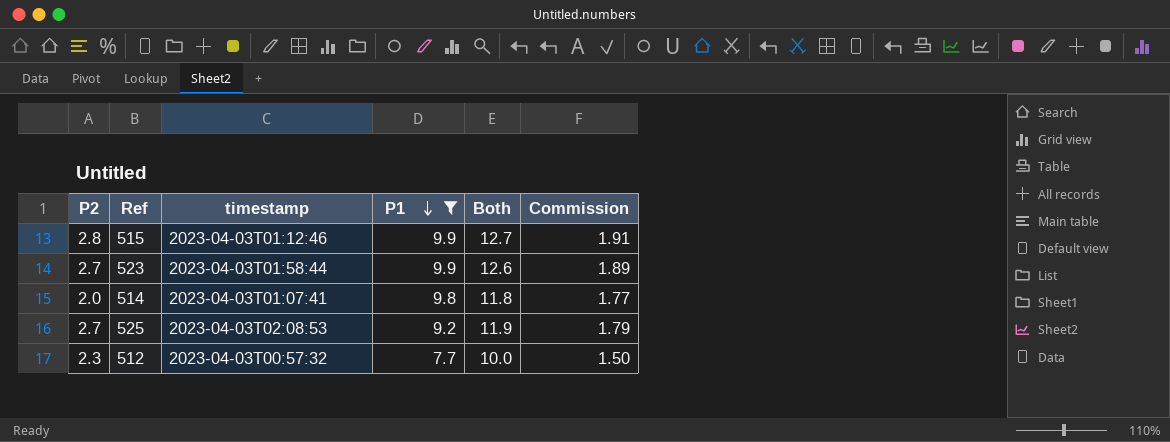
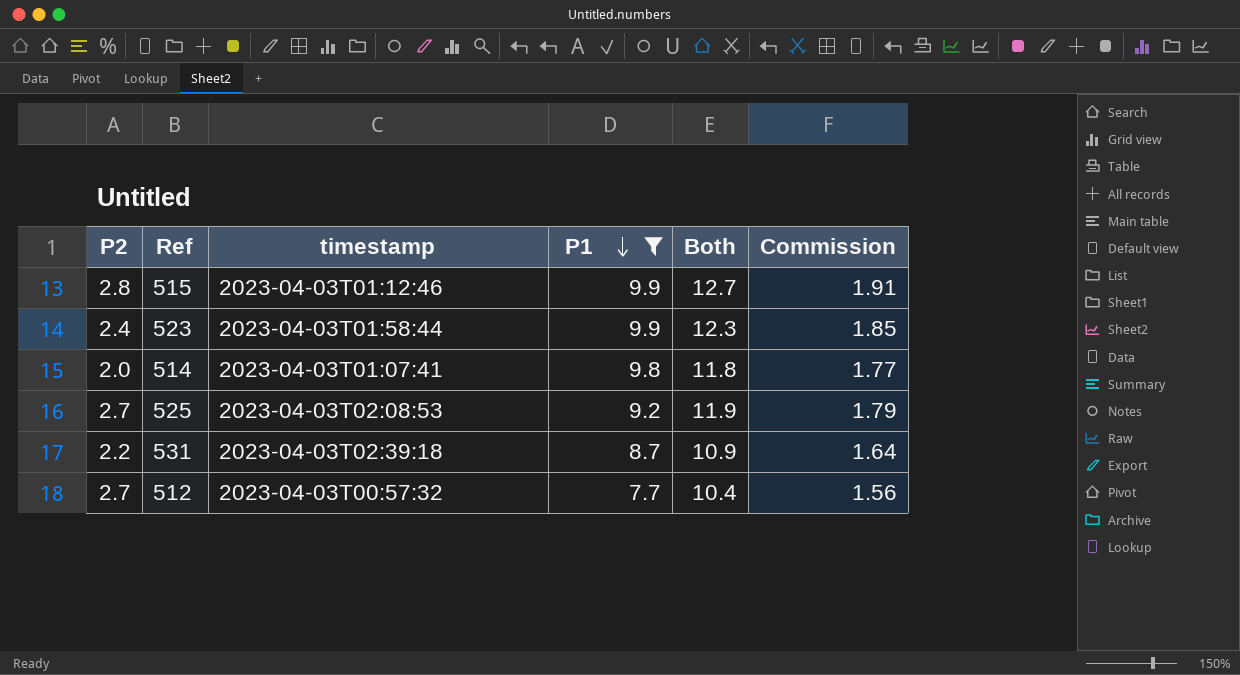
523 | P2: 2.7 -> 2.4
523 | Both: 12.6 -> 12.3
523 | Commission: 1.89 -> 1.85
row 531: none -> 2.2 | 2023-04-03T02:39:18 | 8.7 | 10.9 | 1.64
512 | P2: 2.3 -> 2.7
512 | Both: 10.0 -> 10.4
512 | Commission: 1.50 -> 1.56

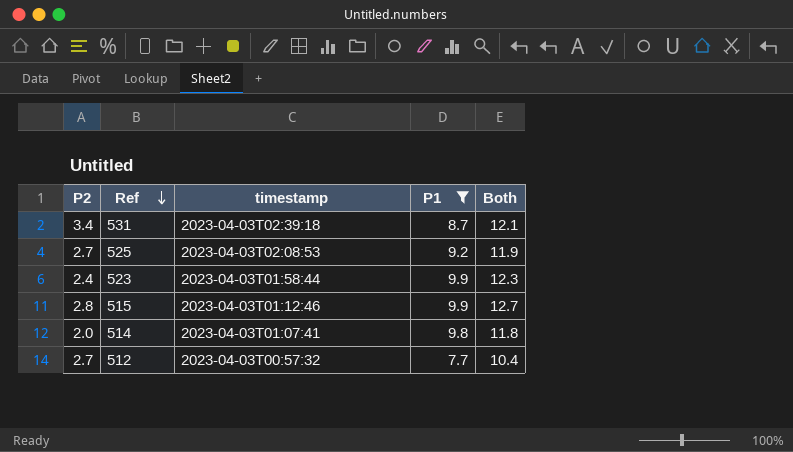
row order: P1 descending -> Ref descending
column Commission | formula: [Both] * 0.15 -> none
531 | P2: 2.2 -> 3.4
531 | Both: 10.9 -> 12.1

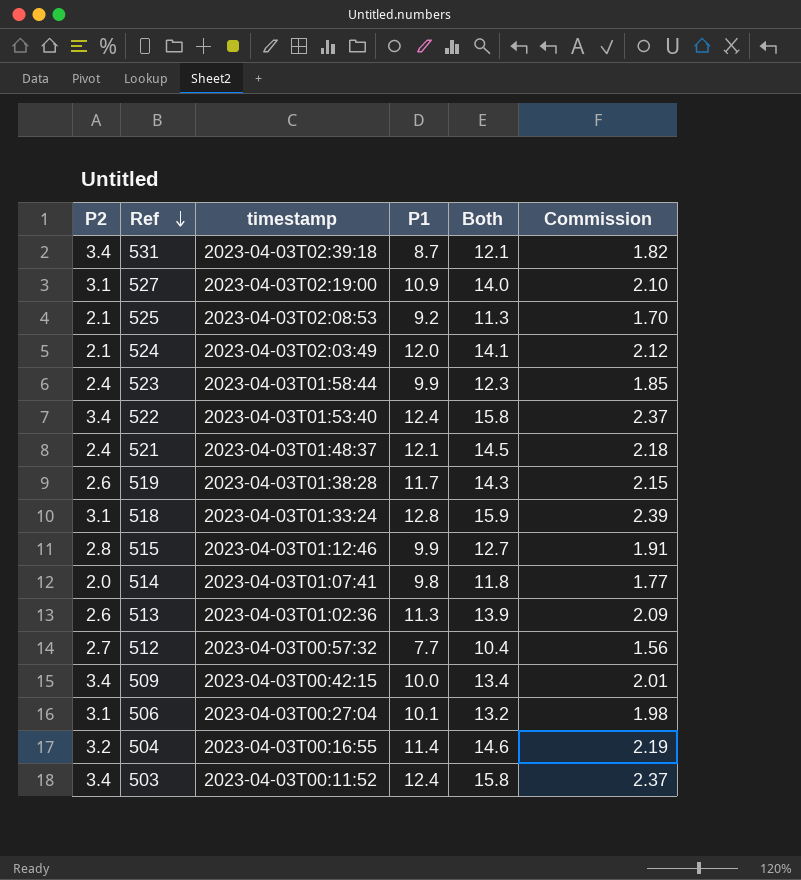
filter: P1 <= 9.9 -> none
column Commission | formula: none -> [Both] * 0.15
525 | P2: 2.7 -> 2.1
525 | Both: 11.9 -> 11.3

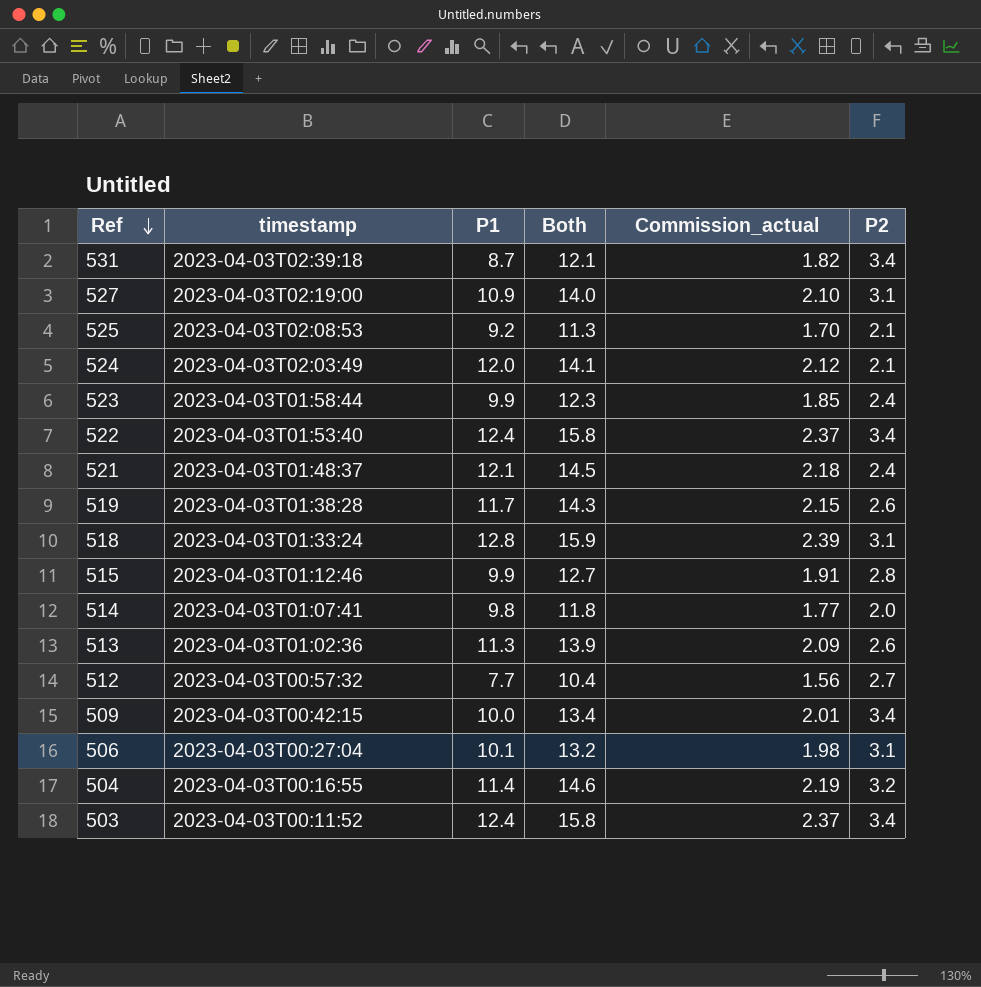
column name: Commission -> Commission_actual
column P2 | position: 1 -> 6

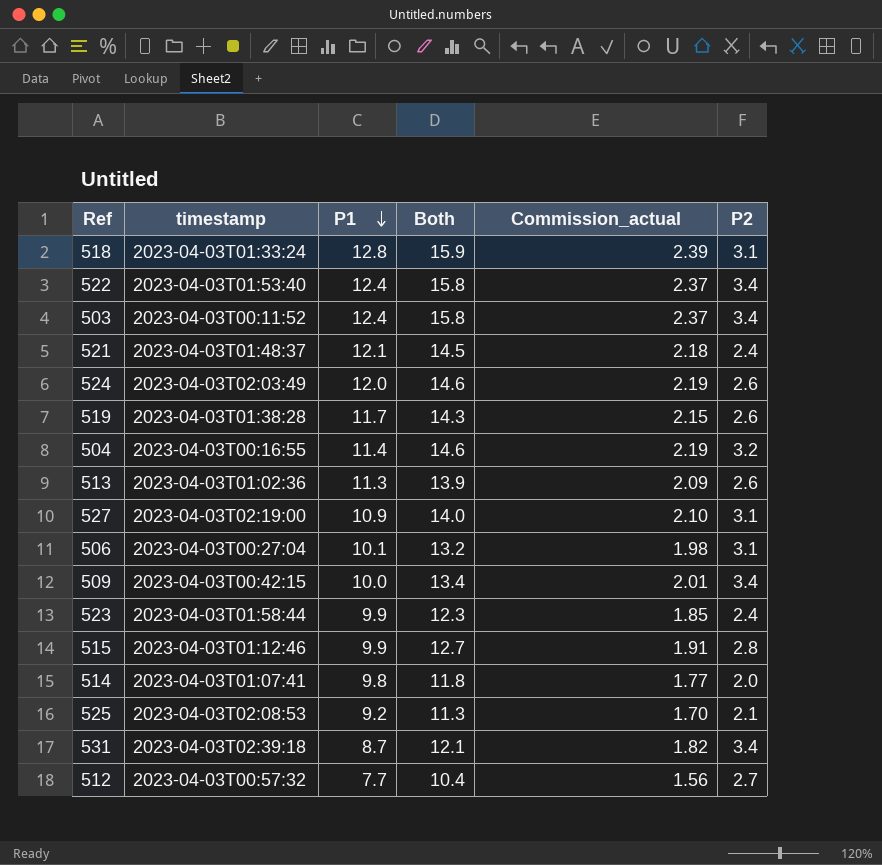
row order: Ref descending -> P1 descending
524 | Both: 14.1 -> 14.6
524 | Commission_actual: 2.12 -> 2.19
524 | P2: 2.1 -> 2.6

